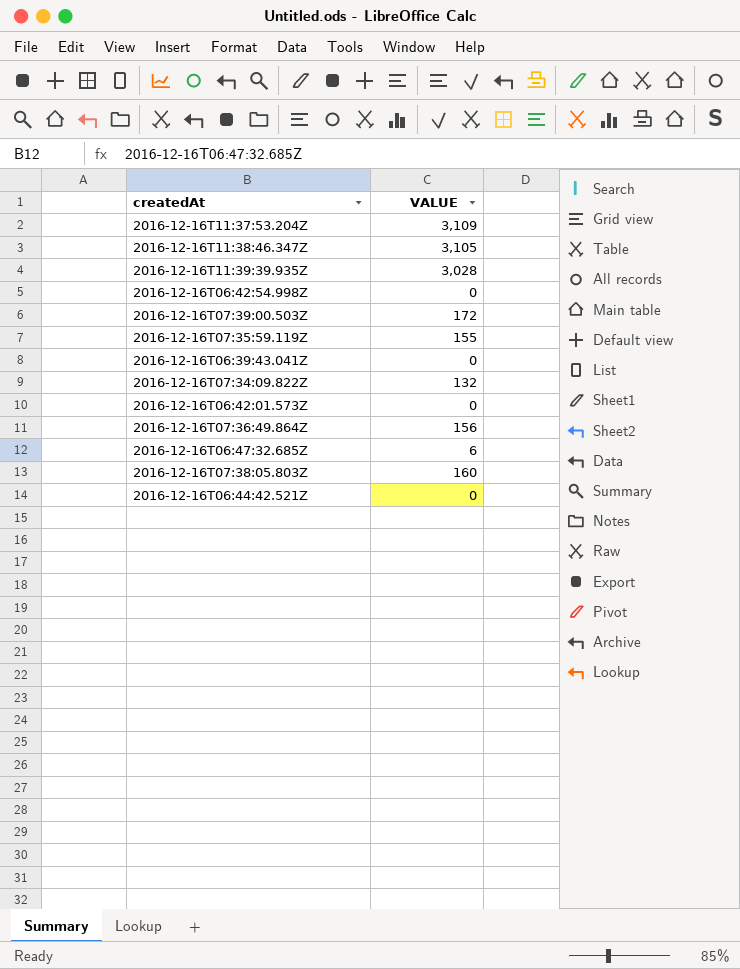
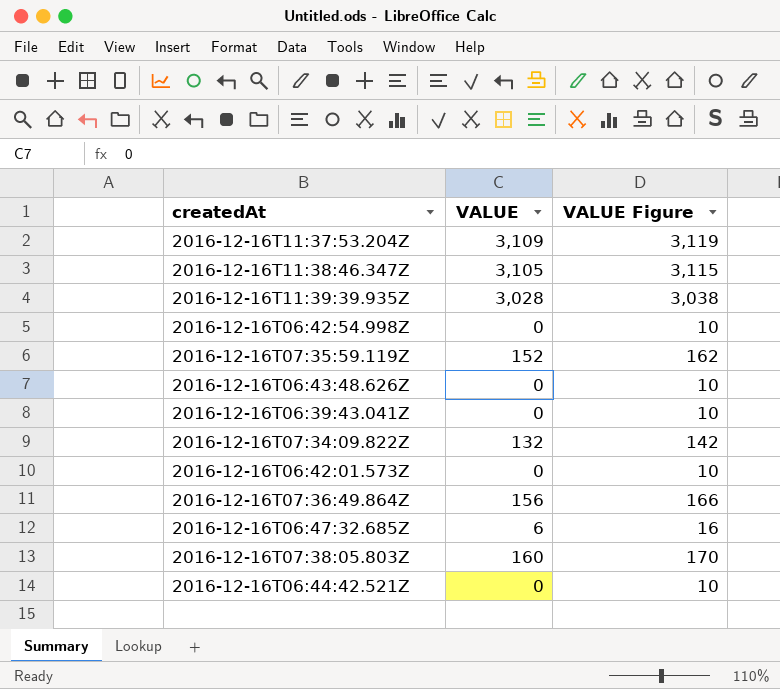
column VALUE Figure | formula: none -> [VALUE] + 10
row 2016-12-16T07:39:00.503Z: 172 -> none
2016-12-16T07:35:59.119Z | VALUE: 155 -> 152
row 2016-12-16T06:43:48.626Z: none -> 0 | 10

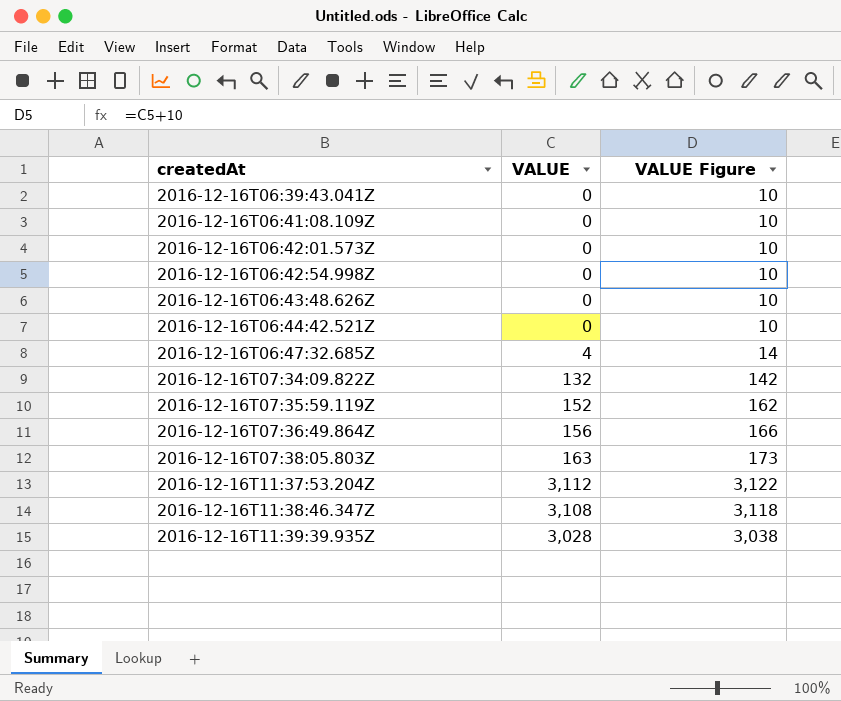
row order: none -> createdAt ascending
row 2016-12-16T06:41:08.109Z: none -> 0 | 10
2016-12-16T06:47:32.685Z | VALUE: 6 -> 4
2016-12-16T06:47:32.685Z | VALUE Figure: 16 -> 14
2016-12-16T07:38:05.803Z | VALUE: 160 -> 163
2016-12-16T07:38:05.803Z | VALUE Figure: 170 -> 173
2016-12-16T11:37:53.204Z | VALUE: 3,109 -> 3,112
2016-12-16T11:37:53.204Z | VALUE Figure: 3,119 -> 3,122
2016-12-16T11:38:46.347Z | VALUE: 3,105 -> 3,108
2016-12-16T11:38:46.347Z | VALUE Figure: 3,115 -> 3,118

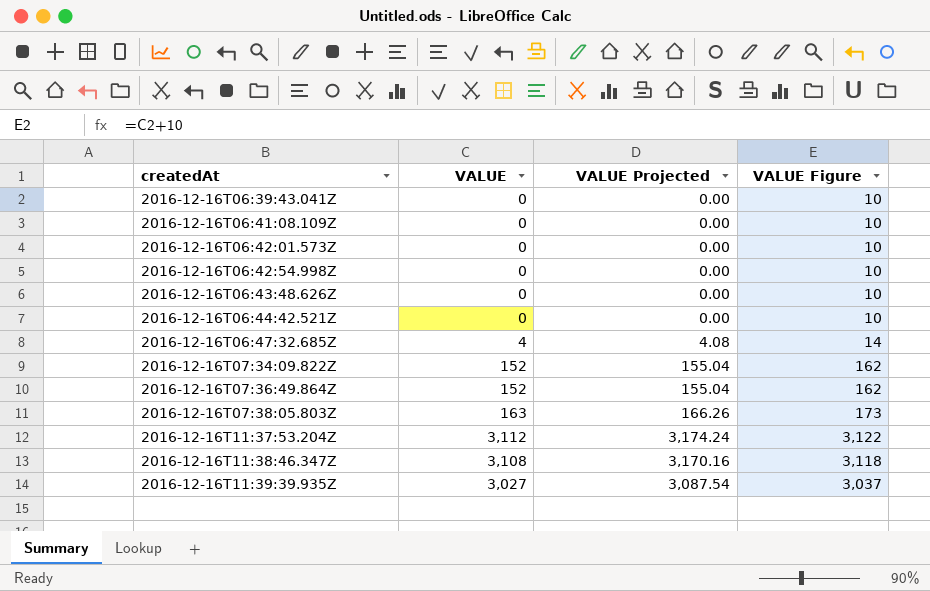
column VALUE Projected | formula: none -> [VALUE] * 1.02
row 2016-12-16T07:35:59.119Z: 152 | 162 -> none
2016-12-16T07:34:09.822Z | VALUE: 132 -> 152
2016-12-16T07:34:09.822Z | VALUE Figure: 142 -> 162
2016-12-16T07:36:49.864Z | VALUE: 156 -> 152
2016-12-16T07:36:49.864Z | VALUE Figure: 166 -> 162
2016-12-16T11:39:39.935Z | VALUE: 3,028 -> 3,027
2016-12-16T11:39:39.935Z | VALUE Figure: 3,038 -> 3,037

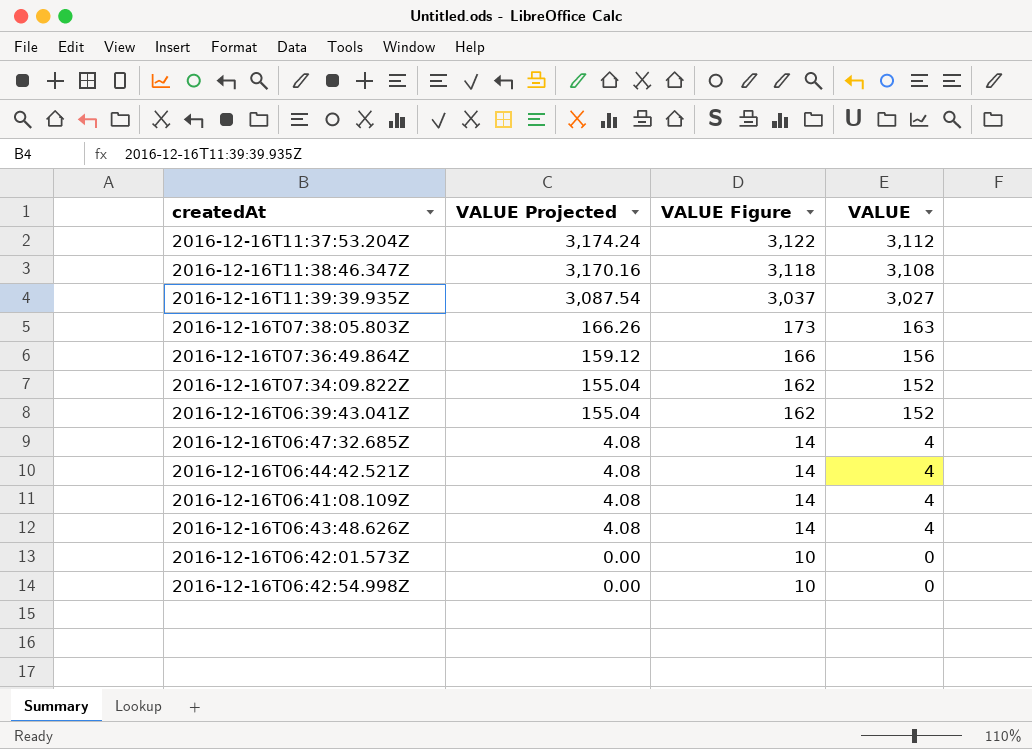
row order: createdAt ascending -> VALUE Projected descending
column VALUE | position: 2 -> 4
2016-12-16T07:36:49.864Z | VALUE Projected: 155.04 -> 159.12
2016-12-16T07:36:49.864Z | VALUE Figure: 162 -> 166
2016-12-16T07:36:49.864Z | VALUE: 152 -> 156
2016-12-16T06:39:43.041Z | VALUE Projected: 0.00 -> 155.04
2016-12-16T06:39:43.041Z | VALUE Figure: 10 -> 162
2016-12-16T06:39:43.041Z | VALUE: 0 -> 152
2016-12-16T06:44:42.521Z | VALUE Projected: 0.00 -> 4.08
2016-12-16T06:44:42.521Z | VALUE Figure: 10 -> 14
2016-12-16T06:44:42.521Z | VALUE: 0 -> 4
2016-12-16T06:41:08.109Z | VALUE Projected: 0.00 -> 4.08
2016-12-16T06:41:08.109Z | VALUE Figure: 10 -> 14
2016-12-16T06:41:08.109Z | VALUE: 0 -> 4
2016-12-16T06:43:48.626Z | VALUE Projected: 0.00 -> 4.08
2016-12-16T06:43:48.626Z | VALUE Figure: 10 -> 14
2016-12-16T06:43:48.626Z | VALUE: 0 -> 4

